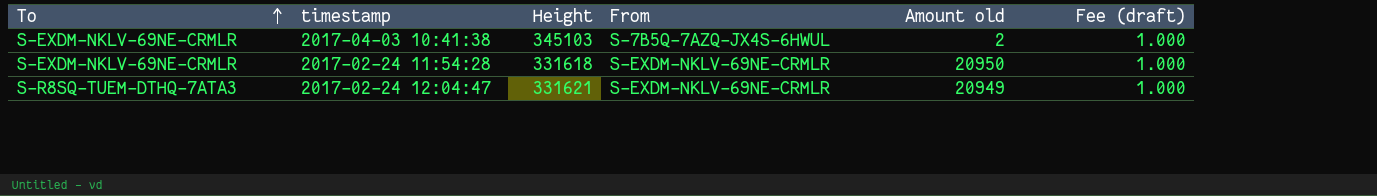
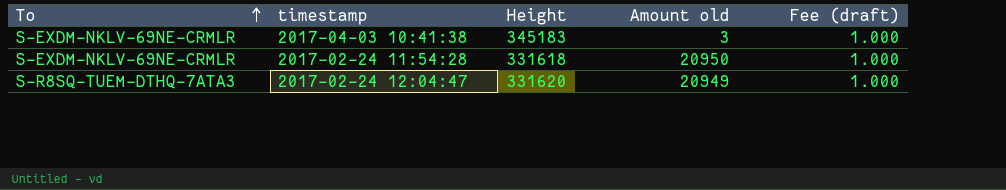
column From | position: 4 -> none
2017-04-03 10:41:38 | Height: 345103 -> 345183
2017-04-03 10:41:38 | Amount old: 2 -> 3
2017-02-24 12:04:47 | Height: 331621 -> 331620

